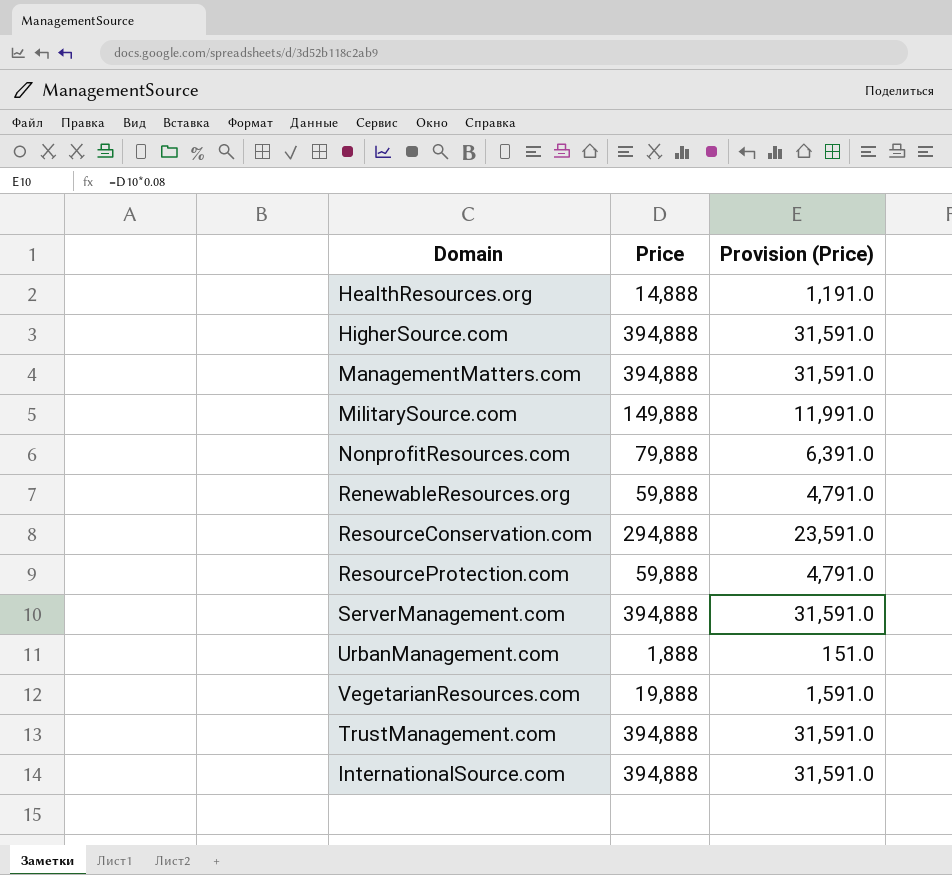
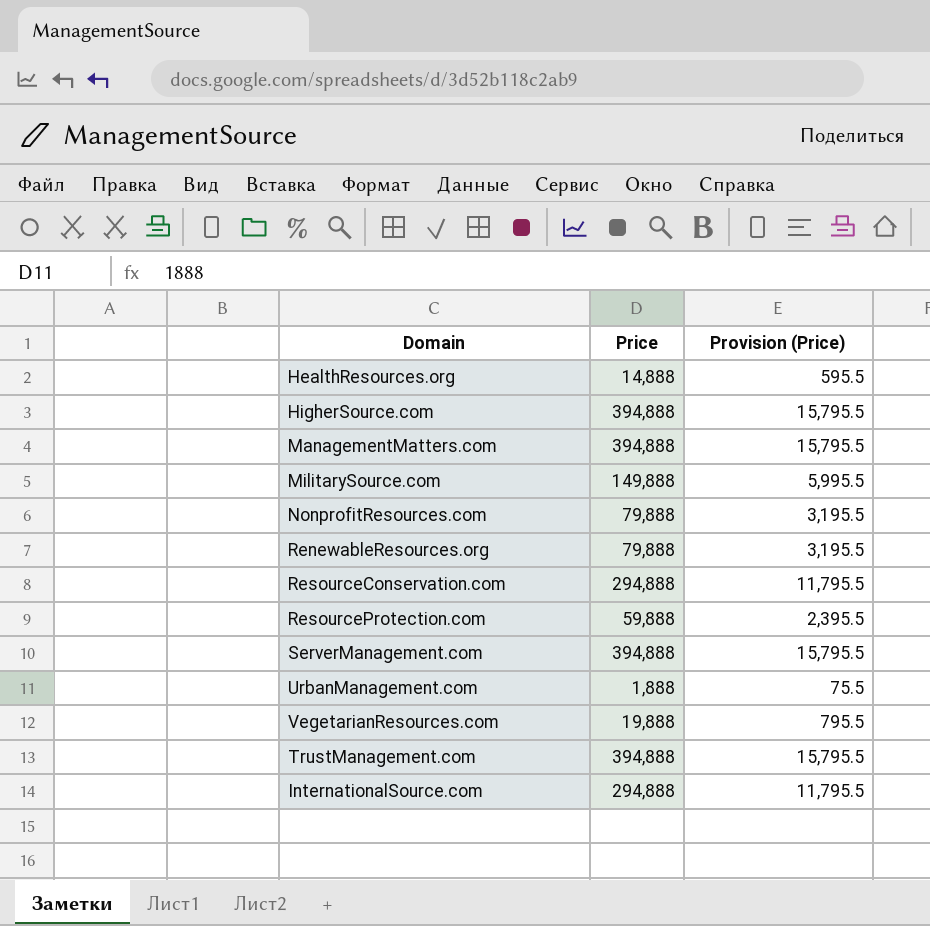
column Provision (Price) | formula: [Price] * 0.08 -> [Price] * 0.04
RenewableResources.org | Price: 59,888 -> 79,888
InternationalSource.com | Price: 394,888 -> 294,888

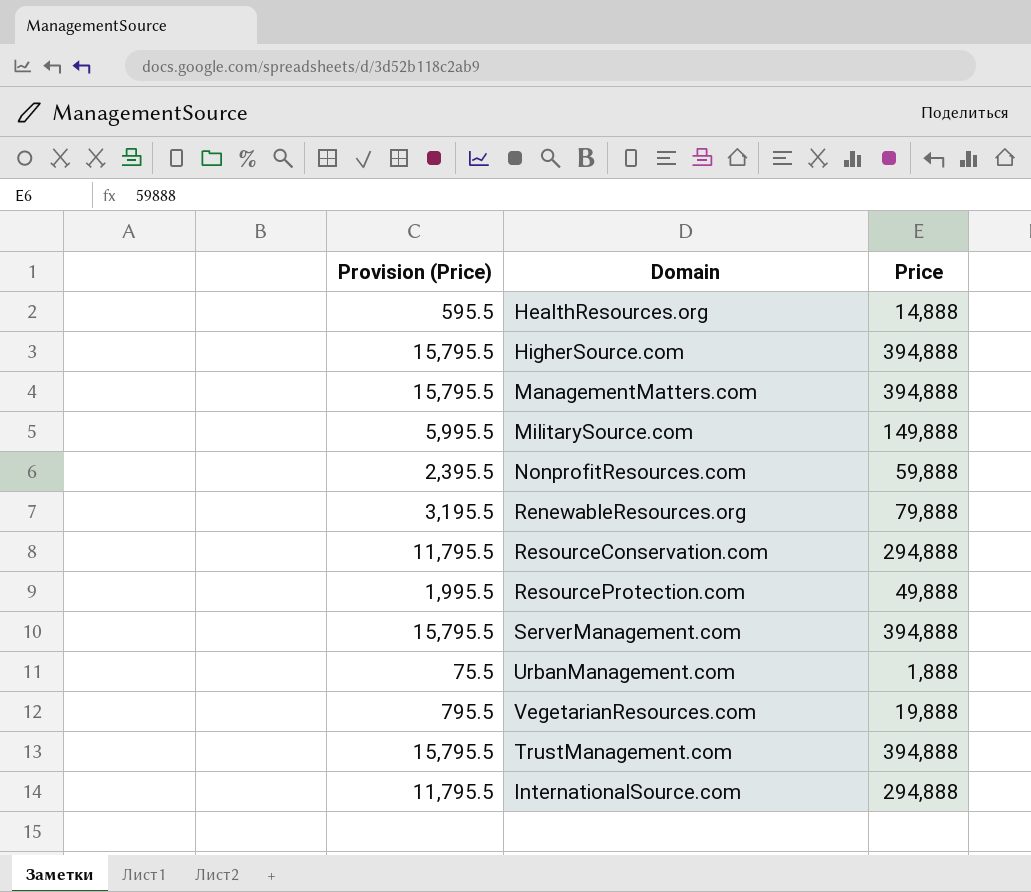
column Provision (Price) | position: 3 -> 1
NonprofitResources.com | Provision (Price): 3,195.5 -> 2,395.5
NonprofitResources.com | Price: 79,888 -> 59,888
ResourceProtection.com | Provision (Price): 2,395.5 -> 1,995.5
ResourceProtection.com | Price: 59,888 -> 49,888

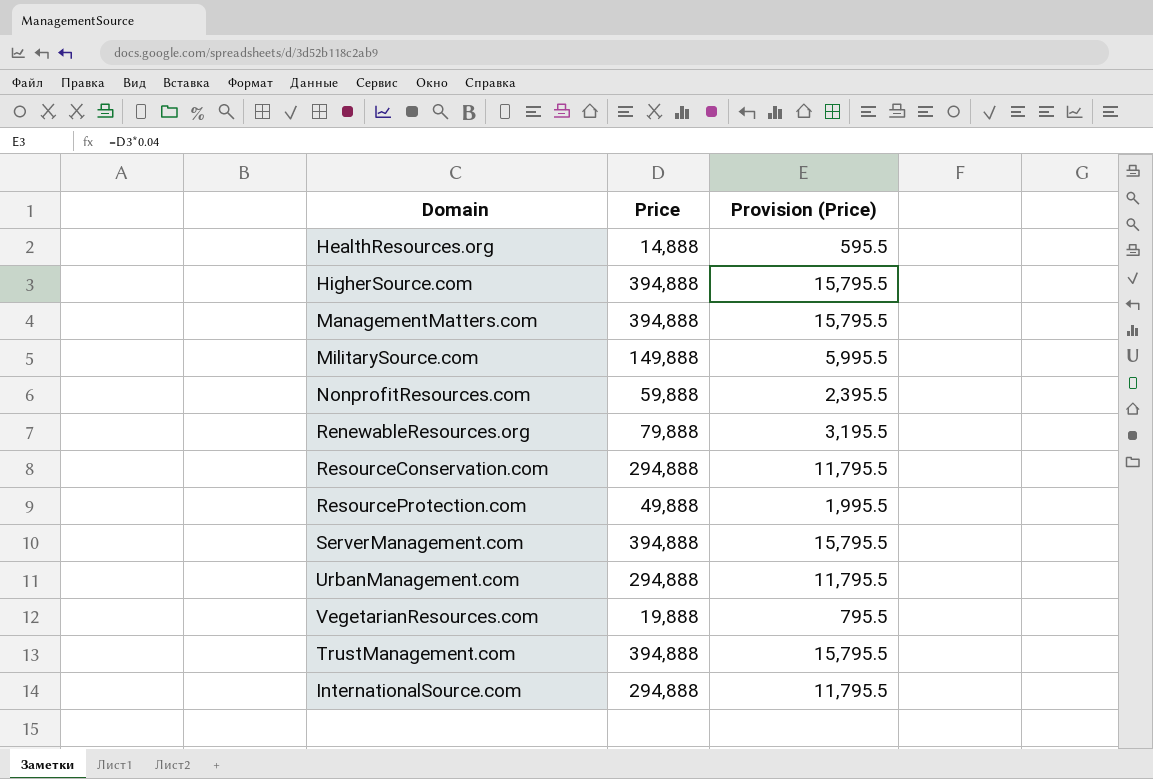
column Provision (Price) | position: 1 -> 3
UrbanManagement.com | Price: 1,888 -> 294,888
UrbanManagement.com | Provision (Price): 75.5 -> 11,795.5

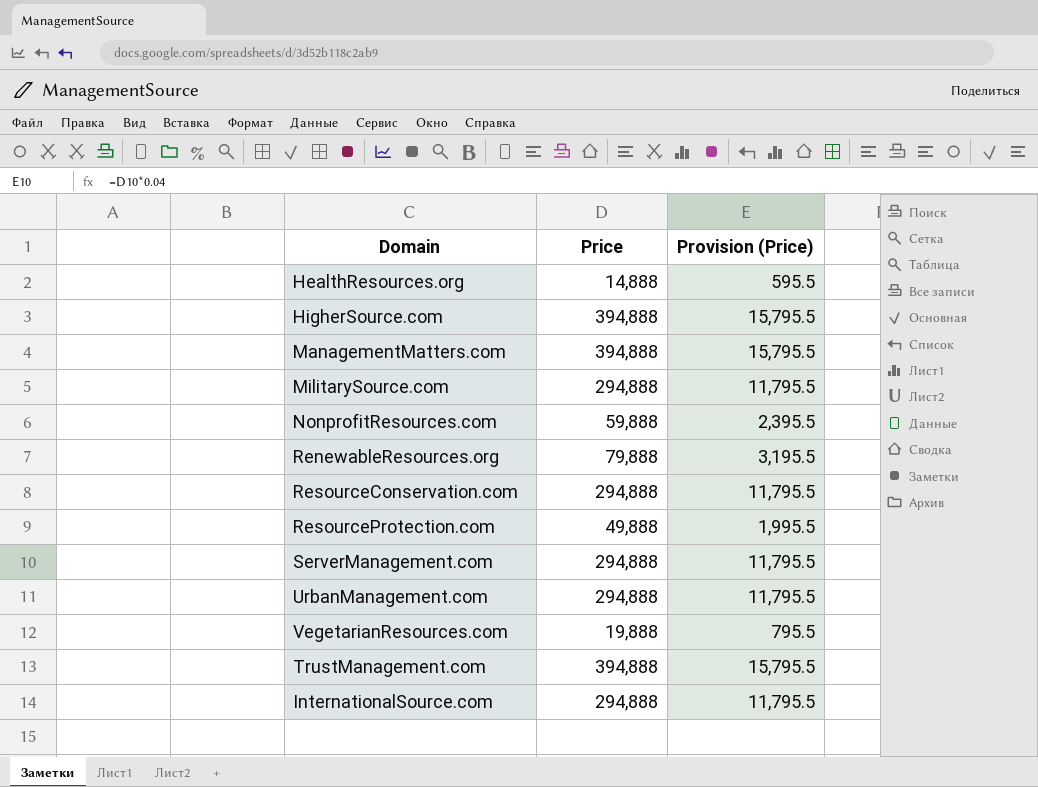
MilitarySource.com | Price: 149,888 -> 294,888
MilitarySource.com | Provision (Price): 5,995.5 -> 11,795.5
ServerManagement.com | Price: 394,888 -> 294,888
ServerManagement.com | Provision (Price): 15,795.5 -> 11,795.5

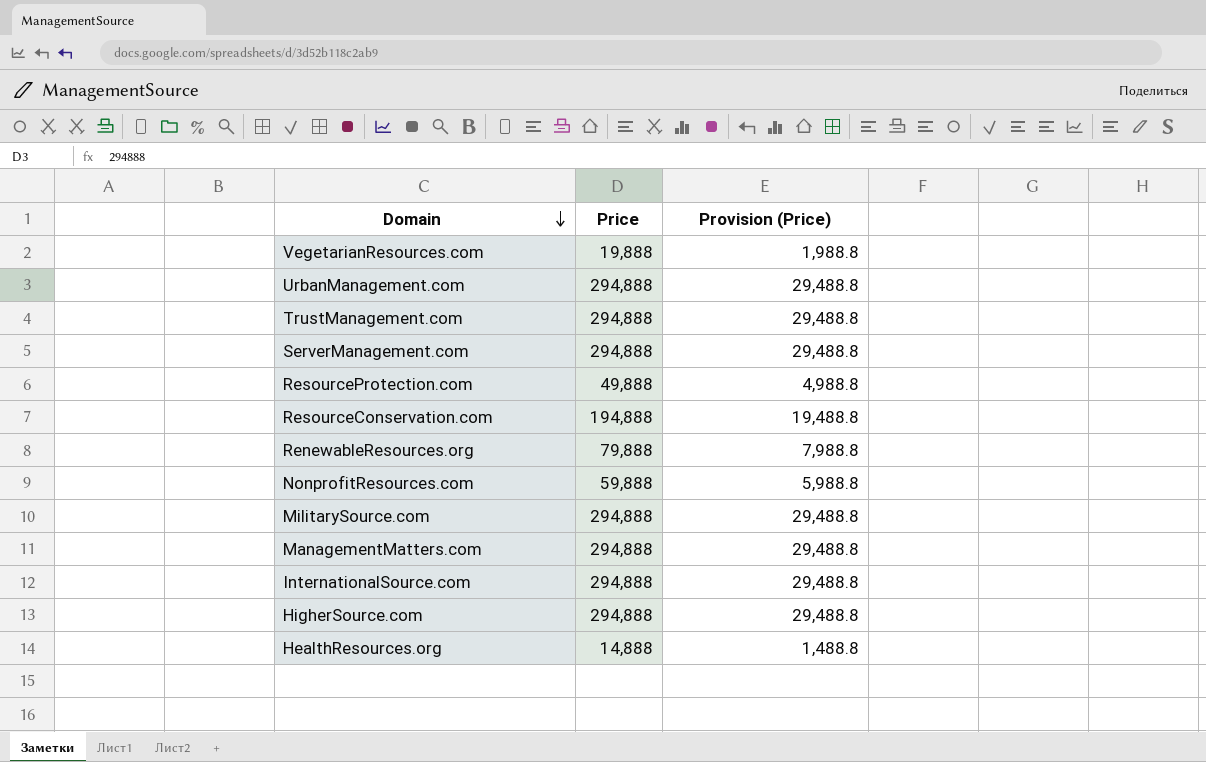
row order: none -> Domain descending
column Provision (Price) | formula: [Price] * 0.04 -> [Price] * 0.1
TrustManagement.com | Price: 394,888 -> 294,888
ResourceConservation.com | Price: 294,888 -> 194,888
ManagementMatters.com | Price: 394,888 -> 294,888
HigherSource.com | Price: 394,888 -> 294,888

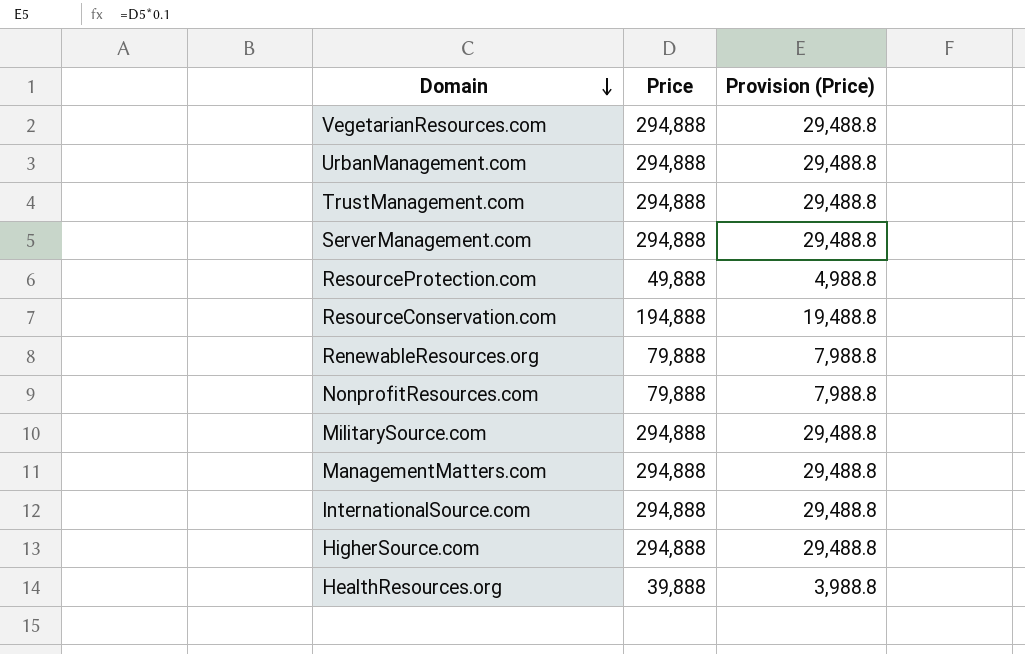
VegetarianResources.com | Price: 19,888 -> 294,888
VegetarianResources.com | Provision (Price): 1,988.8 -> 29,488.8
NonprofitResources.com | Price: 59,888 -> 79,888
NonprofitResources.com | Provision (Price): 5,988.8 -> 7,988.8
HealthResources.org | Price: 14,888 -> 39,888
HealthResources.org | Provision (Price): 1,488.8 -> 3,988.8

